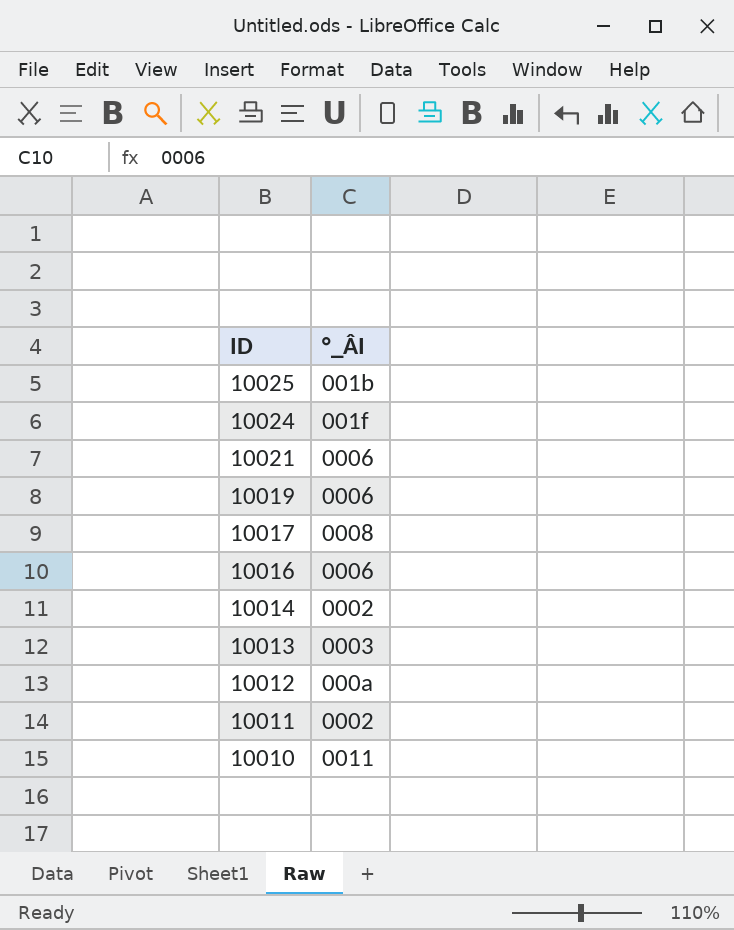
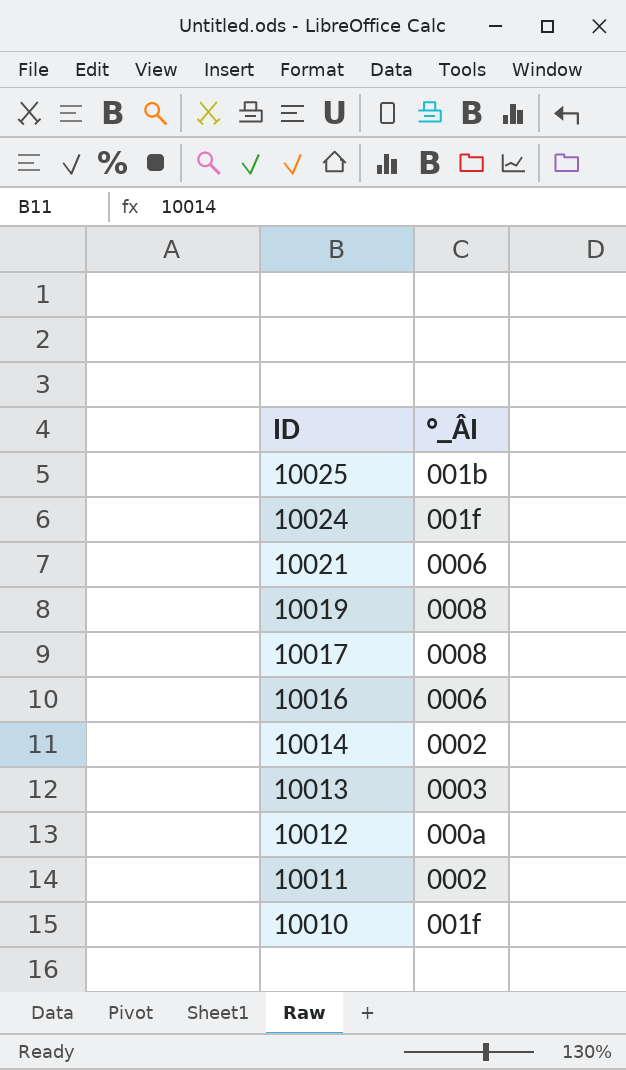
10019 | °_ÂI: 0006 -> 0008
10010 | °_ÂI: 0011 -> 001f

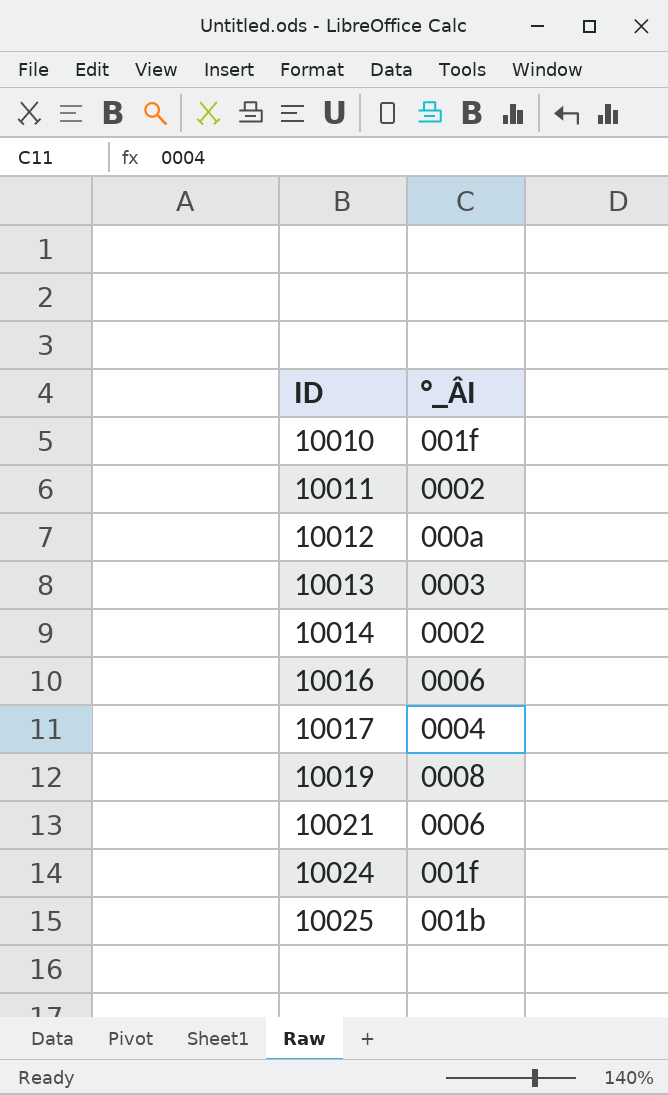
row order: ID descending -> ID ascending
10017 | °_ÂI: 0008 -> 0004

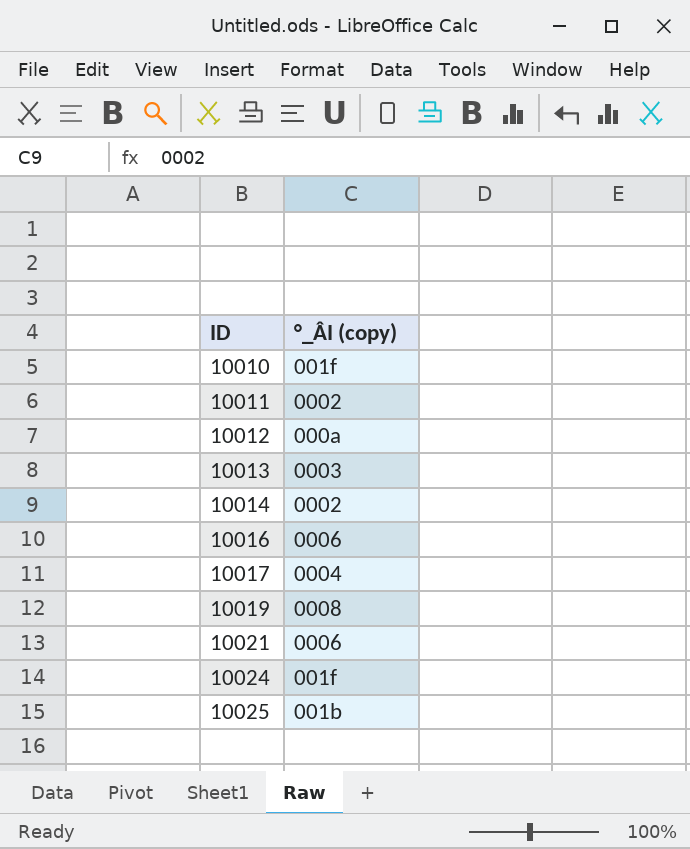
column name: °_ÂI -> °_ÂI (copy)

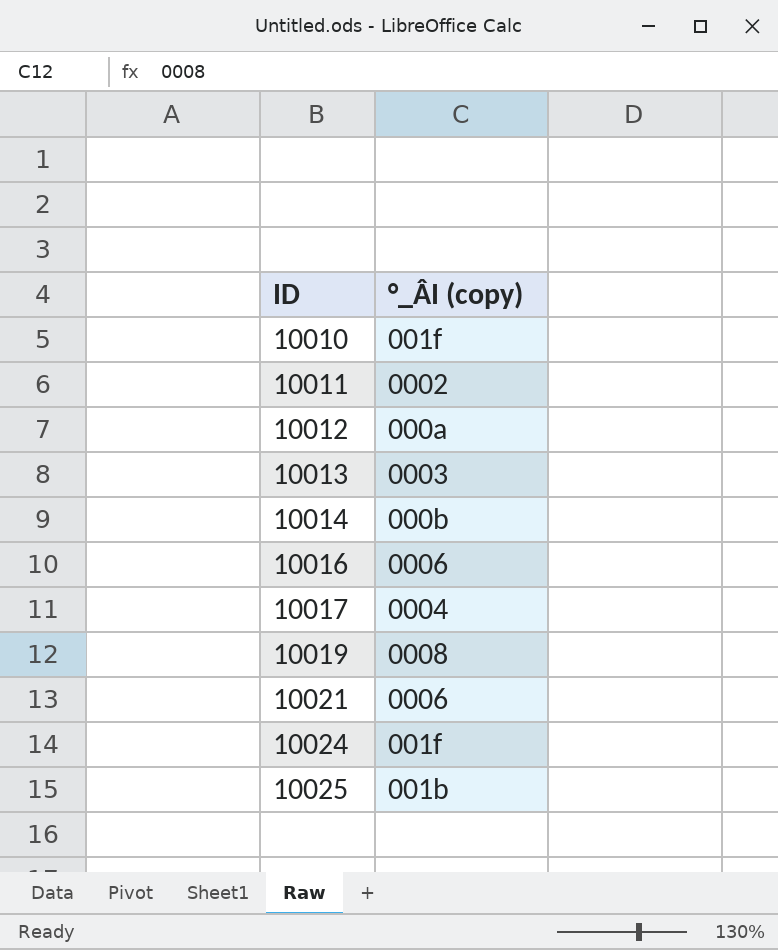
10014 | °_ÂI (copy): 0002 -> 000b

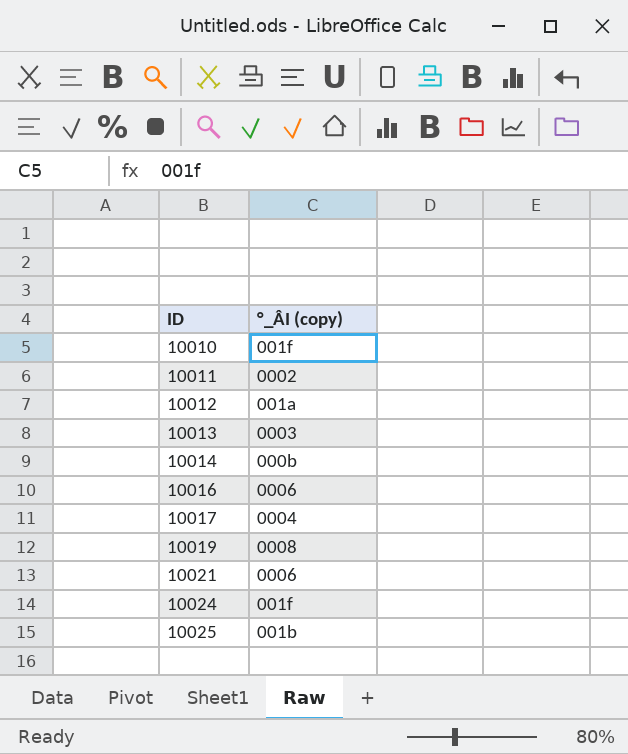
10012 | °_ÂI (copy): 000a -> 001a

